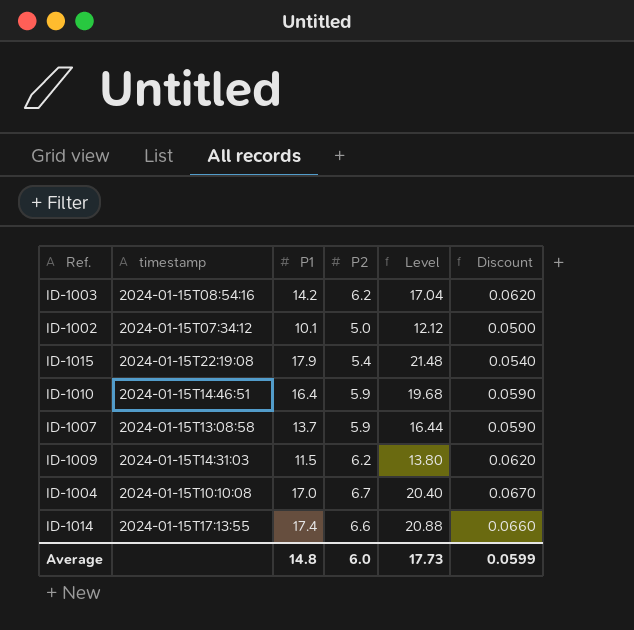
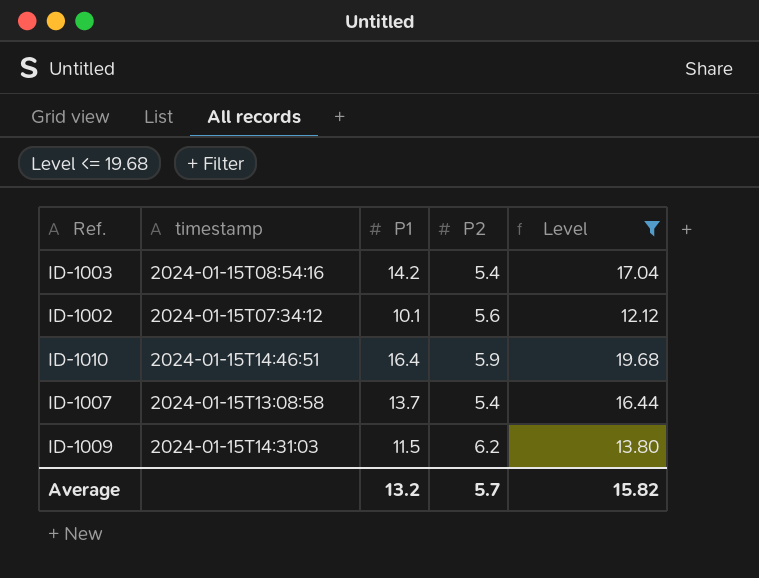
filter: none -> Level <= 19.68
column Discount | formula: [P2] * 0.01 -> none
ID-1003 | P2: 6.2 -> 5.4
ID-1002 | P2: 5.0 -> 5.6
ID-1007 | P2: 5.9 -> 5.4
Average | P1: 14.8 -> 13.2
Average | P2: 6.0 -> 5.7
Average | Level: 17.73 -> 15.82

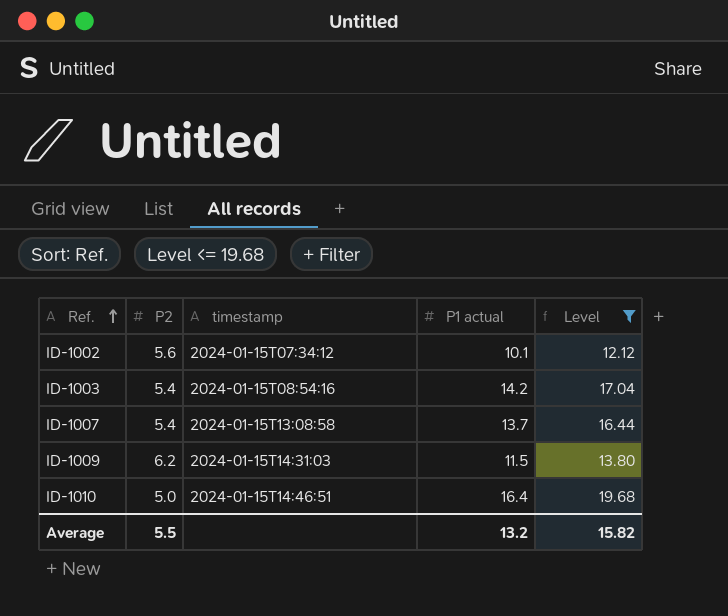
row order: none -> Ref. ascending
column P2 | position: 4 -> 2
column name: P1 -> P1 actual
ID-1010 | P2: 5.9 -> 5.0
Average | P2: 5.7 -> 5.5

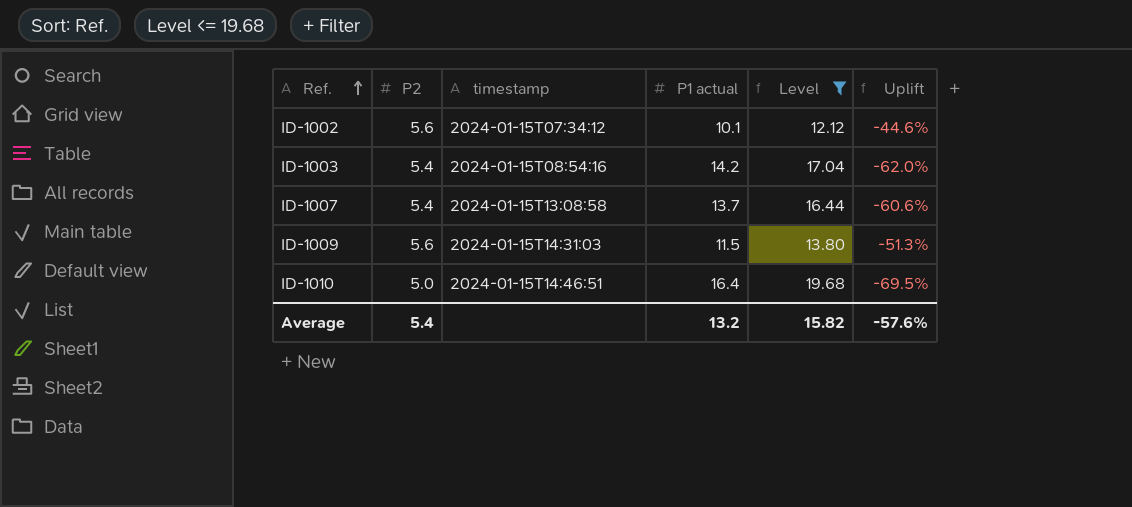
column Uplift | formula: none -> ([P2] - [P1 actual]) / [P1 actual]
ID-1009 | P2: 6.2 -> 5.6
Average | P2: 5.5 -> 5.4

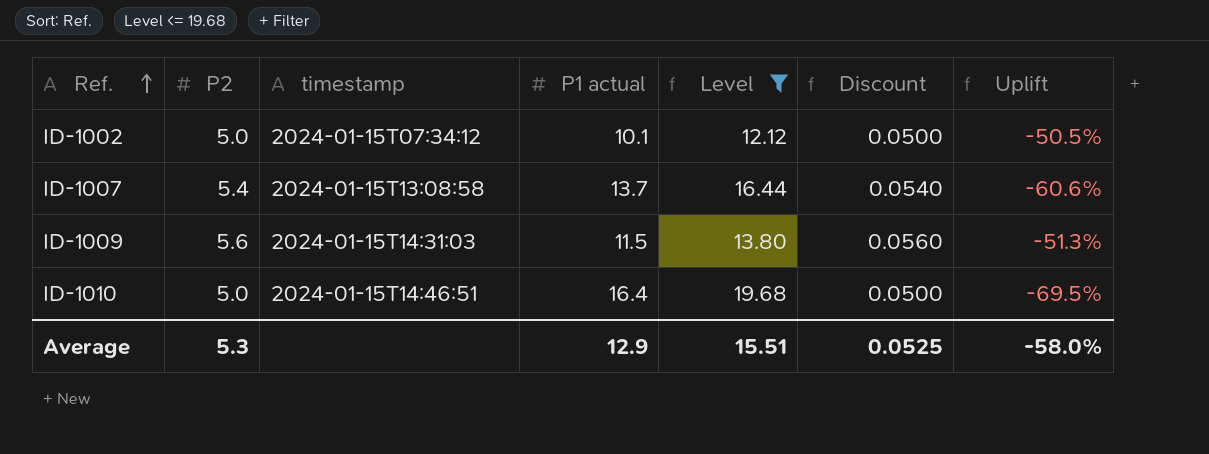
column Discount | formula: none -> [P2] * 0.01
row ID-1003: 5.4 | 2024-01-15T08:54:16 | 14.2 | 17.04 | -62.0% -> none
ID-1002 | P2: 5.6 -> 5.0
ID-1002 | Uplift: -44.6% -> -50.5%
Average | P2: 5.4 -> 5.3
Average | P1 actual: 13.2 -> 12.9
Average | Level: 15.82 -> 15.51
Average | Uplift: -57.6% -> -58.0%

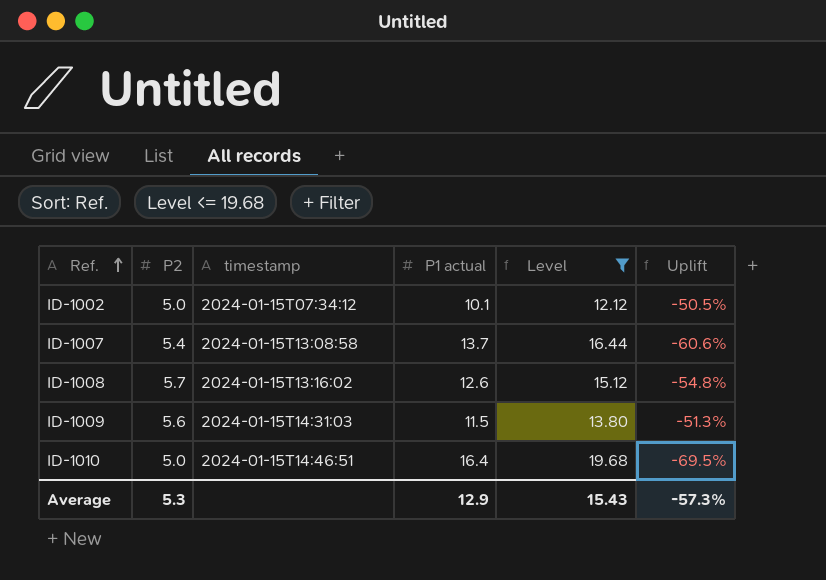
column Discount | formula: [P2] * 0.01 -> none
row ID-1008: none -> 5.7 | 2024-01-15T13:16:02 | 12.6 | 15.12 | -54.8%
Average | Level: 15.51 -> 15.43
Average | Uplift: -58.0% -> -57.3%

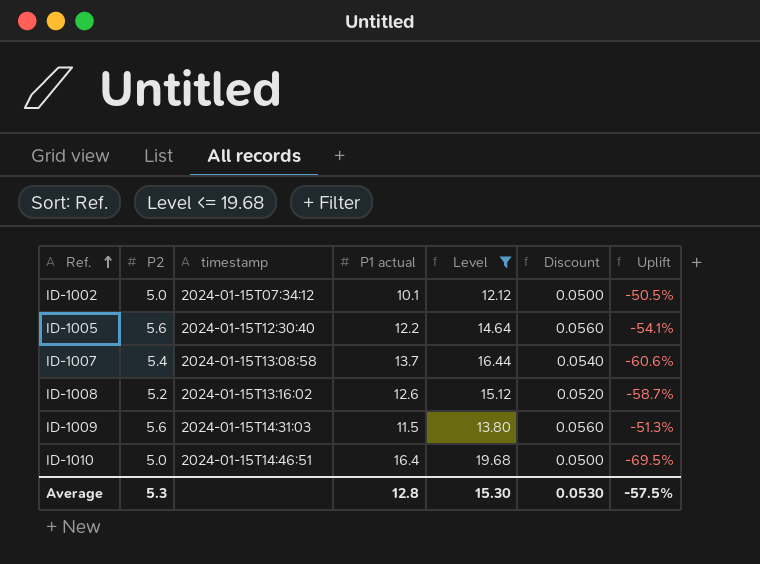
column Discount | formula: none -> [P2] * 0.01
row ID-1005: none -> 5.6 | 2024-01-15T12:30:40 | 12.2 | 14.64 | 0.0560 | -54.1%
ID-1008 | P2: 5.7 -> 5.2
ID-1008 | Uplift: -54.8% -> -58.7%
Average | P1 actual: 12.9 -> 12.8
Average | Level: 15.43 -> 15.30
Average | Uplift: -57.3% -> -57.5%

